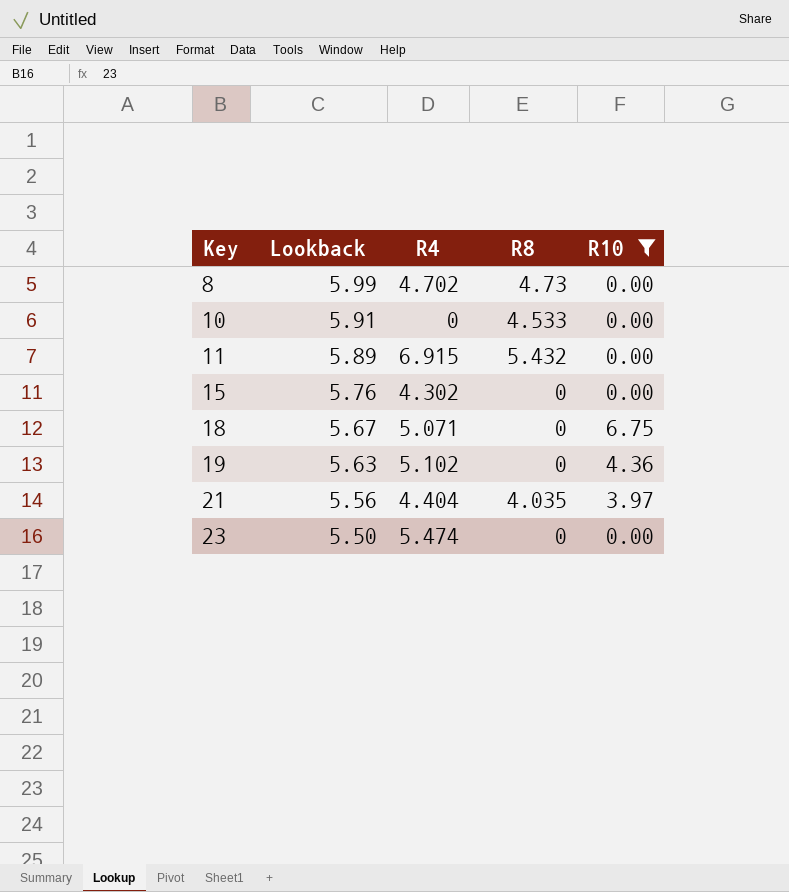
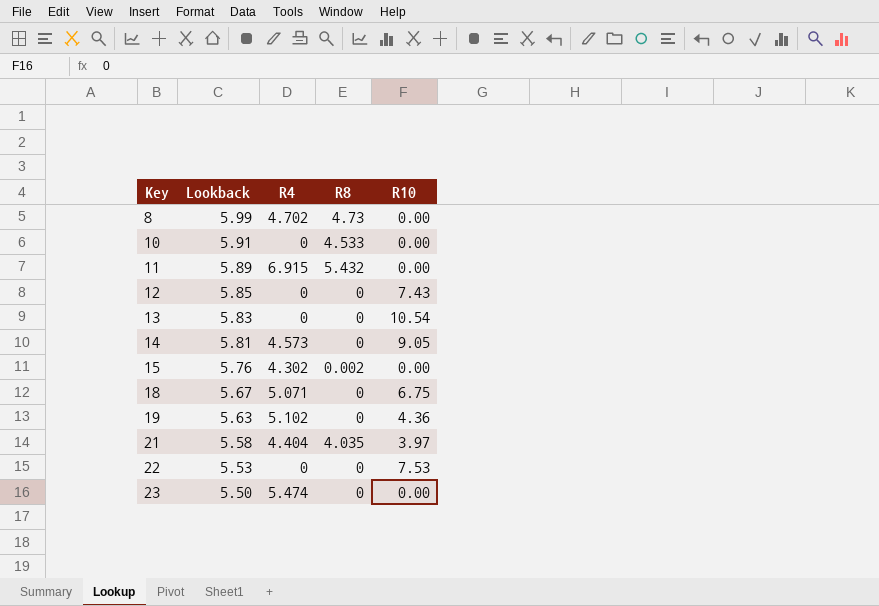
filter: R10 <= 6.75 -> none
15 | R8: 0 -> 0.002
21 | Lookback: 5.56 -> 5.58

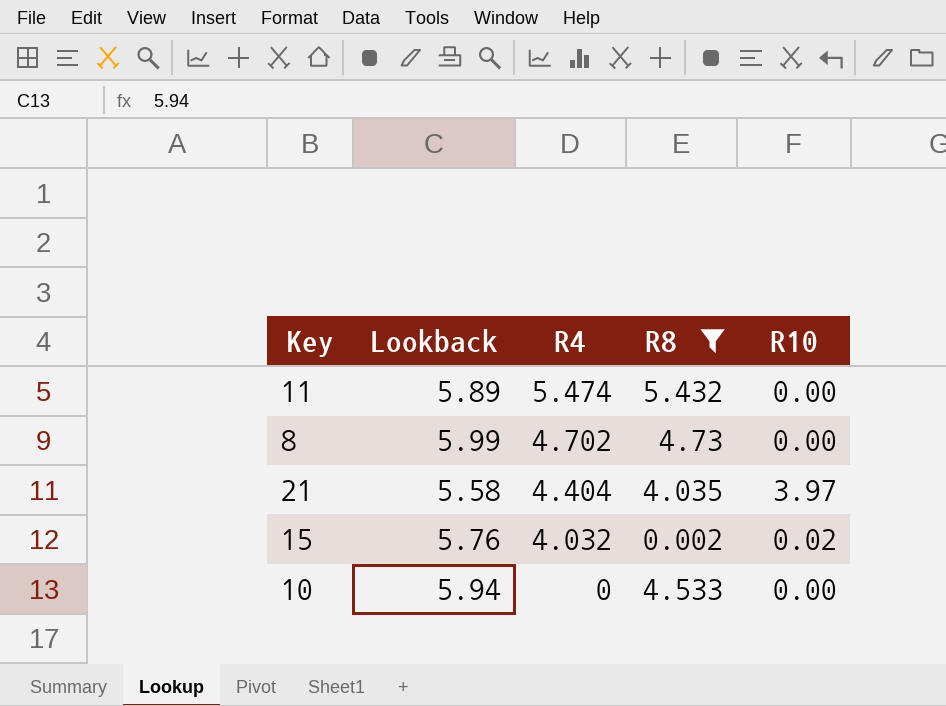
filter: none -> R8 != 0
row order: Key ascending -> R4 descending
11 | R4: 6.915 -> 5.474
15 | R4: 4.302 -> 4.032
15 | R10: 0.00 -> 0.02
10 | Lookback: 5.91 -> 5.94

